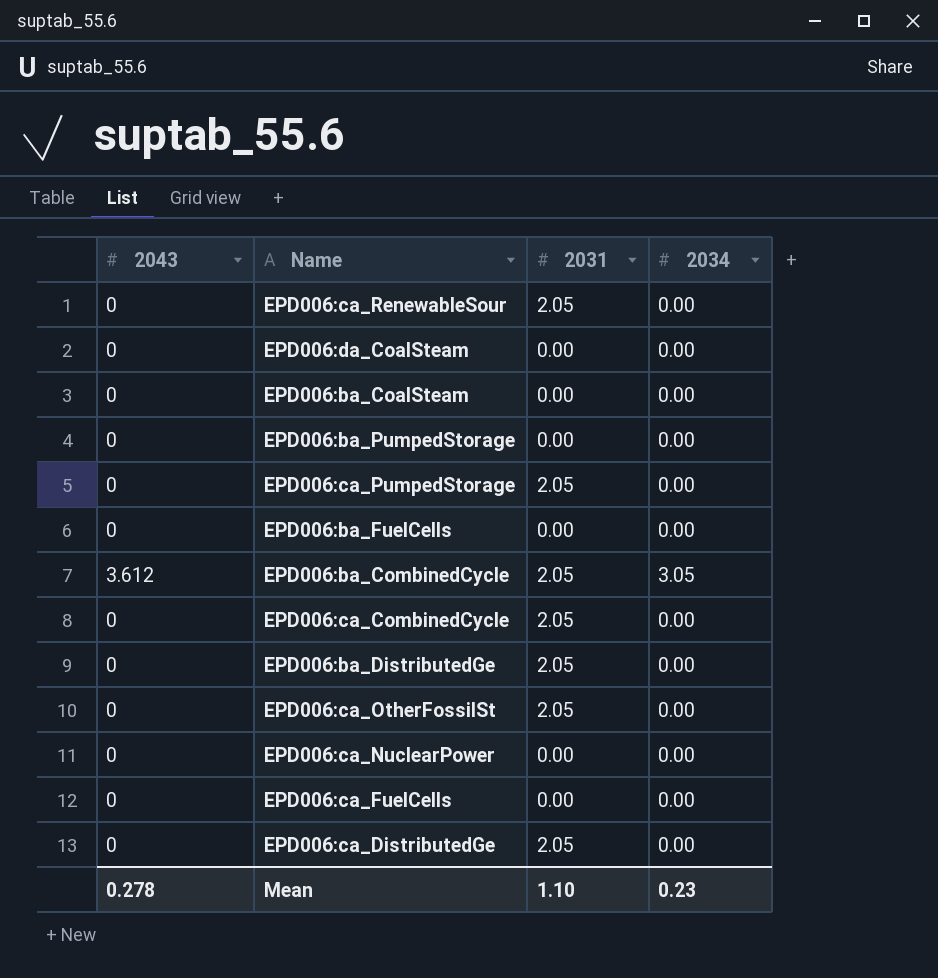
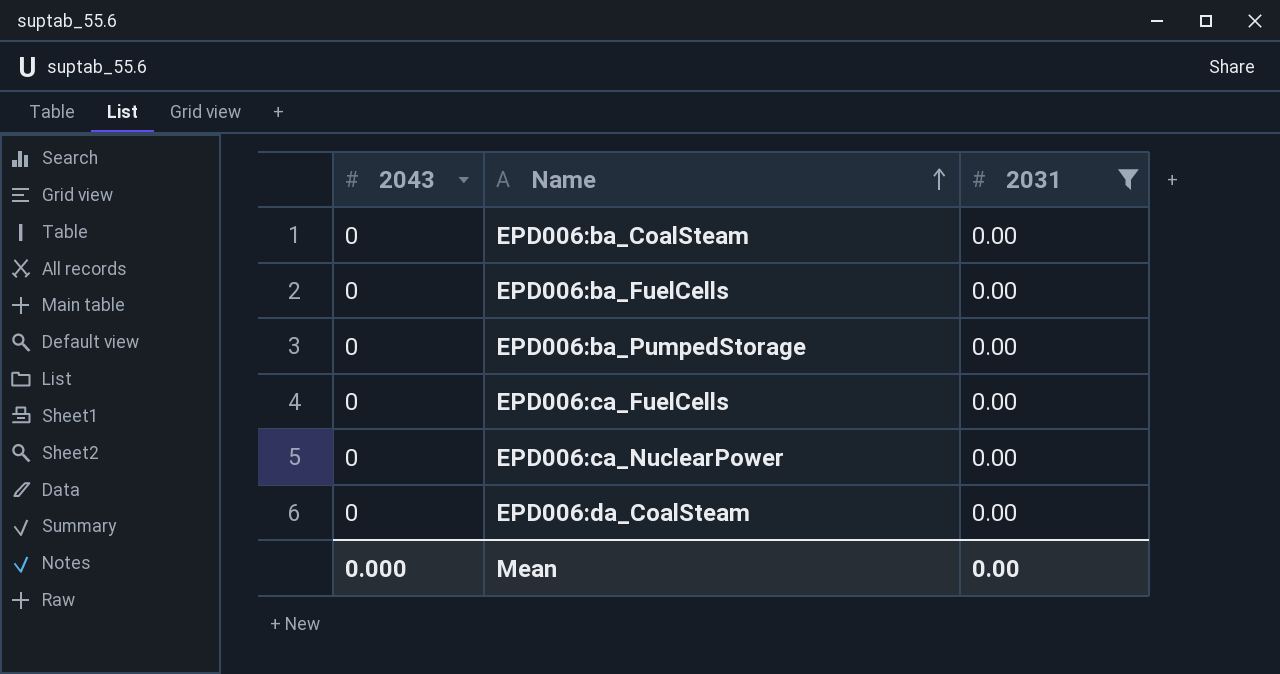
filter: none -> 2031 = 0.00
row order: none -> Name ascending
column 2034 | position: 4 -> none
Mean | 2043: 0.278 -> 0.000
Mean | 2031: 1.10 -> 0.00

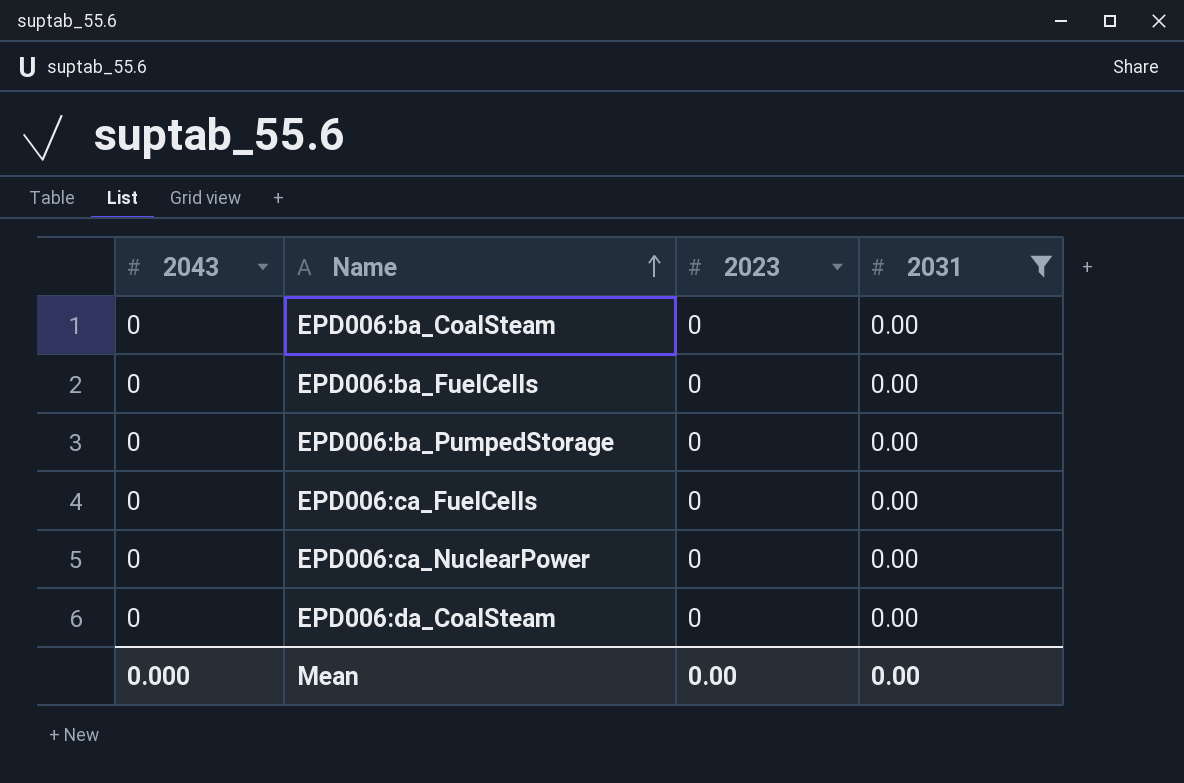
column 2023 | position: none -> 3

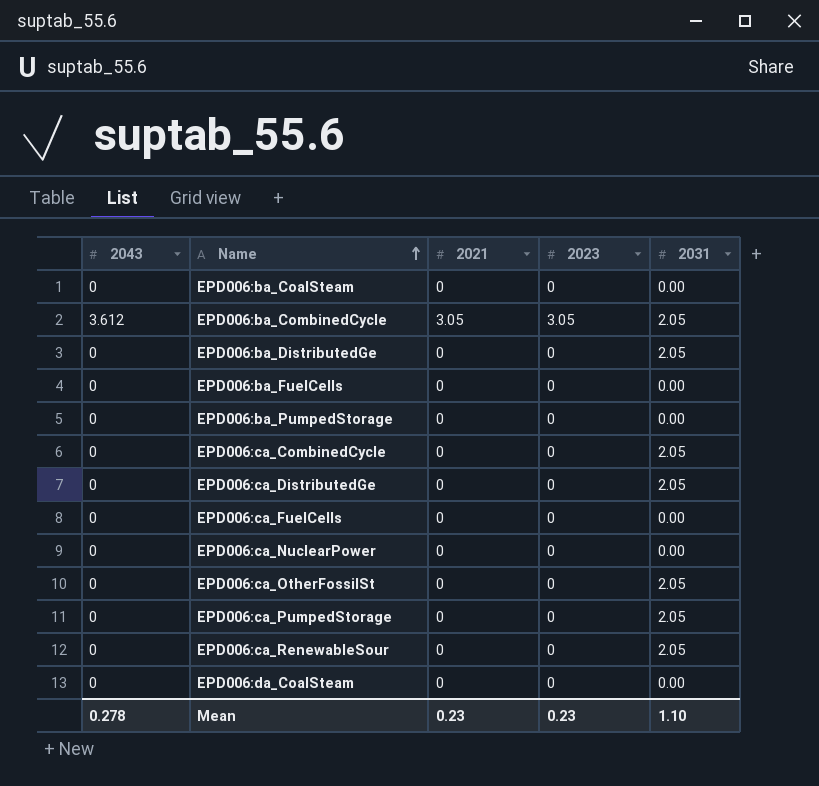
filter: 2031 = 0.00 -> none
column 2021 | position: none -> 3
Mean | 2043: 0.000 -> 0.278
Mean | 2023: 0.00 -> 0.23
Mean | 2031: 0.00 -> 1.10

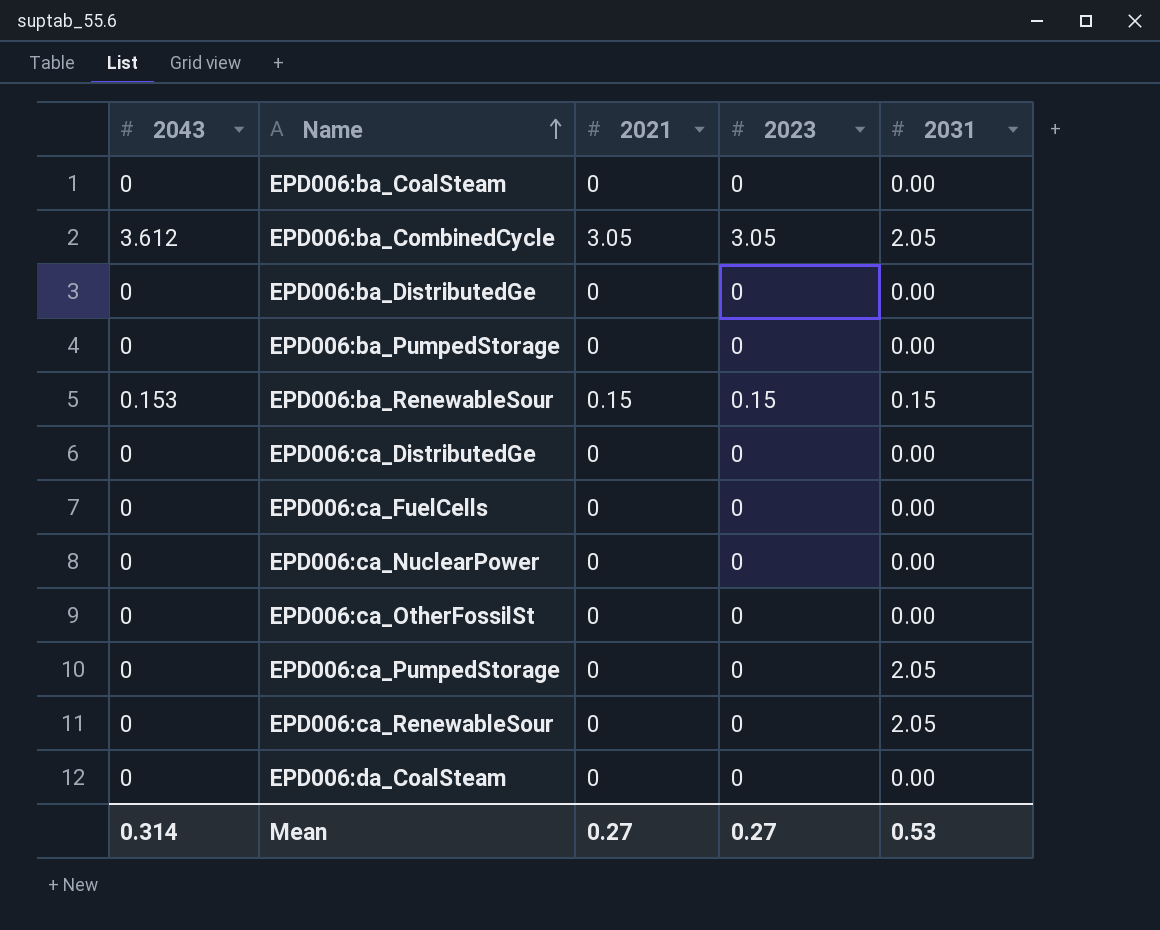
row EPD006:ba_FuelCells: 0 | 0 | 0 | 0.00 -> none
row EPD006:ca_CombinedCycle: 0 | 0 | 0 | 2.05 -> none
EPD006:ba_DistributedGe | 2031: 2.05 -> 0.00
row EPD006:ba_RenewableSour: none -> 0.153 | 0.15 | 0.15 | 0.15
EPD006:ca_DistributedGe | 2031: 2.05 -> 0.00
EPD006:ca_OtherFossilSt | 2031: 2.05 -> 0.00
Mean | 2043: 0.278 -> 0.314
Mean | 2021: 0.23 -> 0.27
Mean | 2023: 0.23 -> 0.27
Mean | 2031: 1.10 -> 0.53

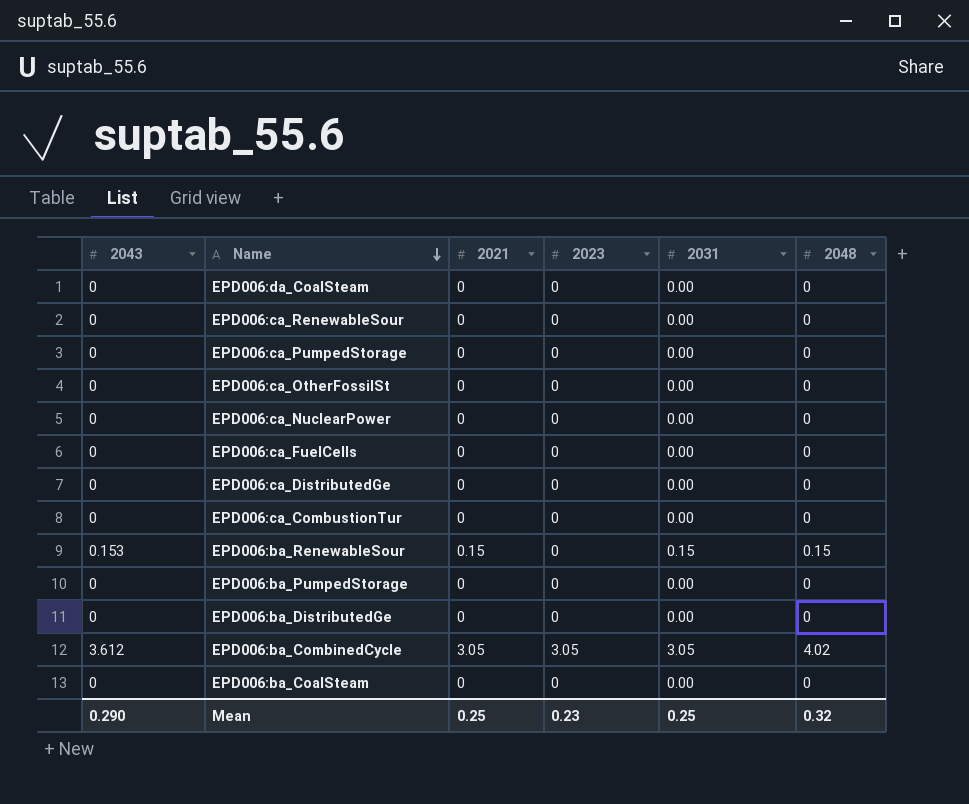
row order: Name ascending -> Name descending
column 2048 | position: none -> 6
EPD006:ca_RenewableSour | 2031: 2.05 -> 0.00
EPD006:ca_PumpedStorage | 2031: 2.05 -> 0.00
row EPD006:ca_CombustionTur: none -> 0 | 0 | 0 | 0.00 | 0
EPD006:ba_RenewableSour | 2023: 0.15 -> 0
EPD006:ba_CombinedCycle | 2031: 2.05 -> 3.05
Mean | 2043: 0.314 -> 0.290
Mean | 2021: 0.27 -> 0.25
Mean | 2023: 0.27 -> 0.23
Mean | 2031: 0.53 -> 0.25

